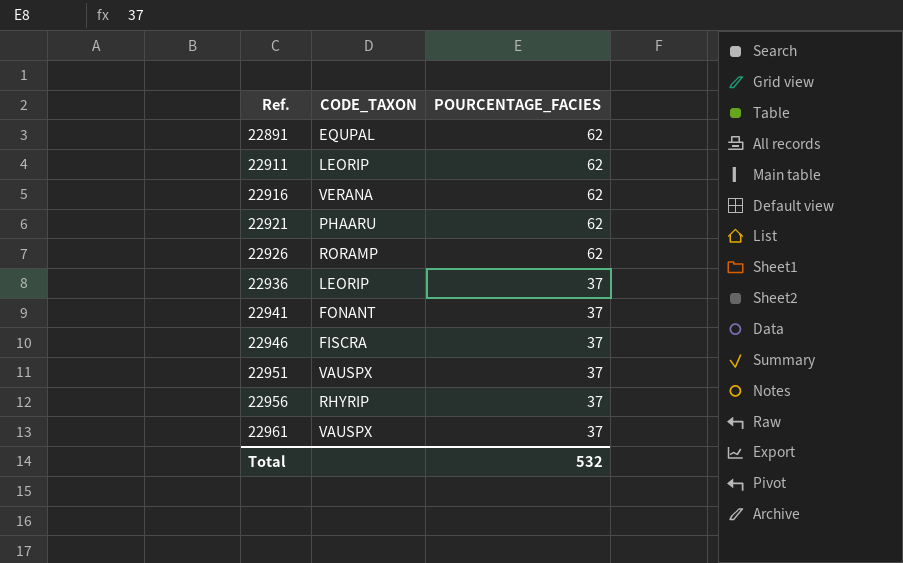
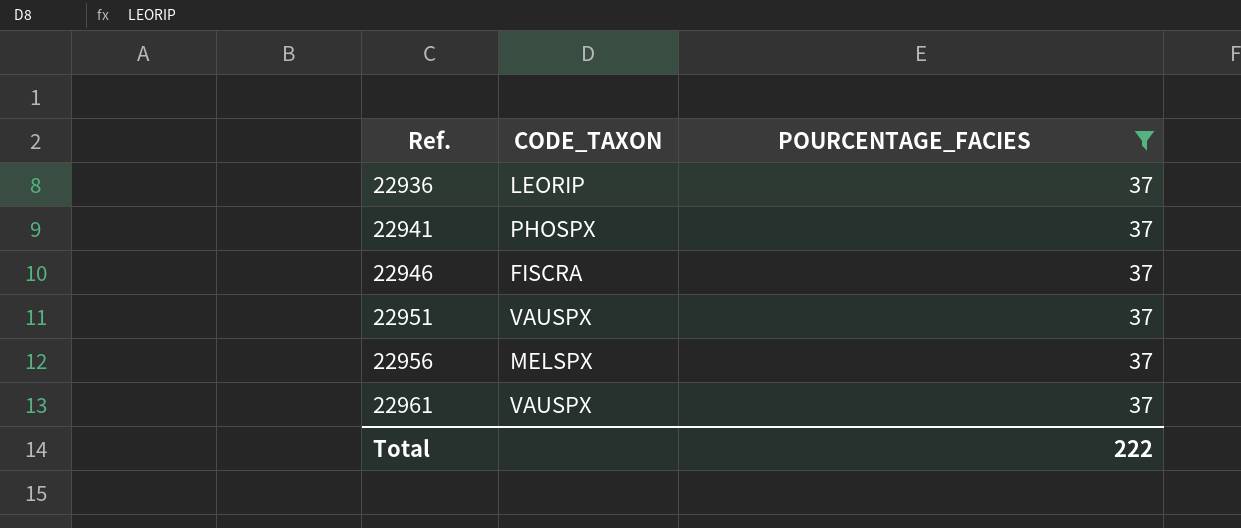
filter: none -> POURCENTAGE_FACIES = 37
22941 | CODE_TAXON: FONANT -> PHOSPX
22956 | CODE_TAXON: RHYRIP -> MELSPX
Total | POURCENTAGE_FACIES: 532 -> 222

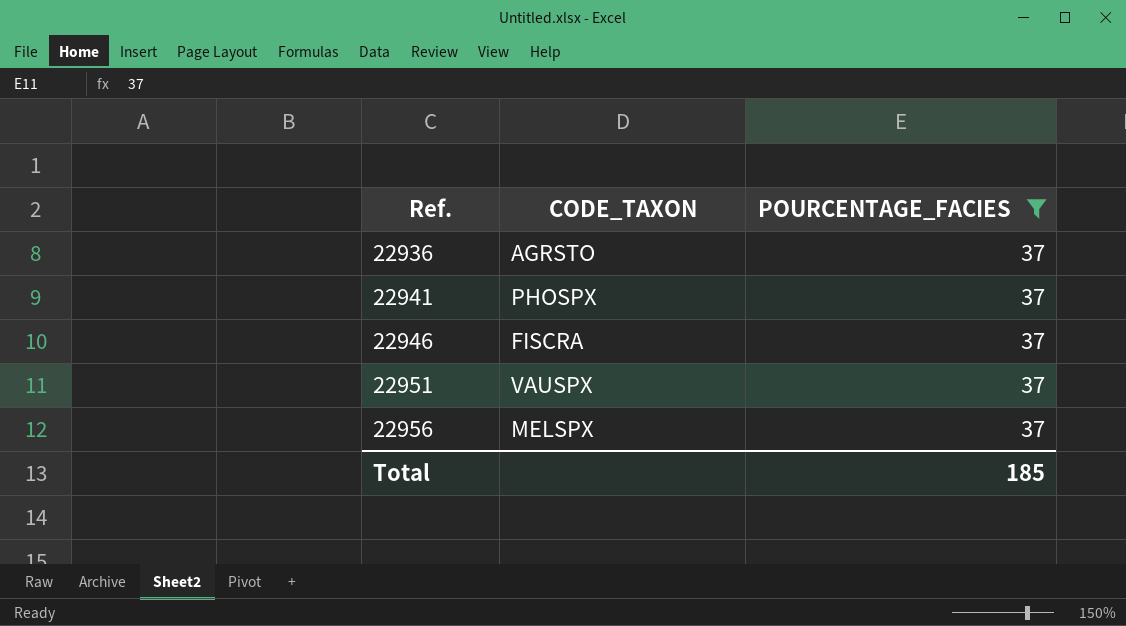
row 22961: VAUSPX | 37 -> none
22936 | CODE_TAXON: LEORIP -> AGRSTO
Total | POURCENTAGE_FACIES: 222 -> 185

